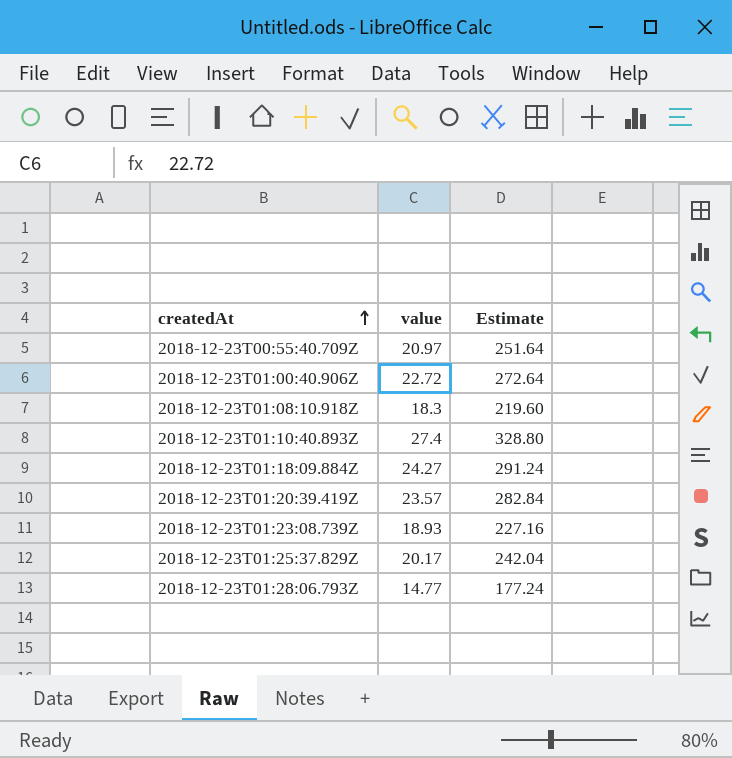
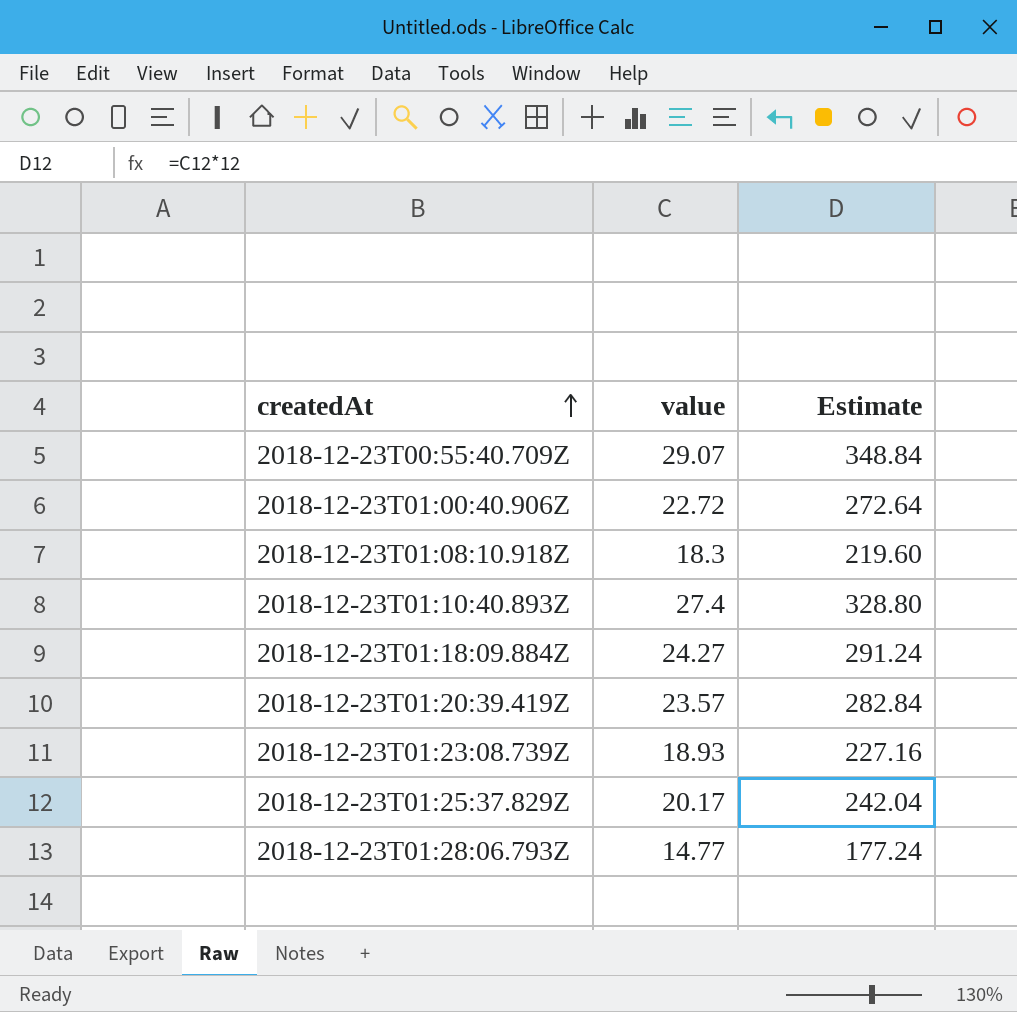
2018-12-23T00:55:40.709Z | value: 20.97 -> 29.07
2018-12-23T00:55:40.709Z | Estimate: 251.64 -> 348.84

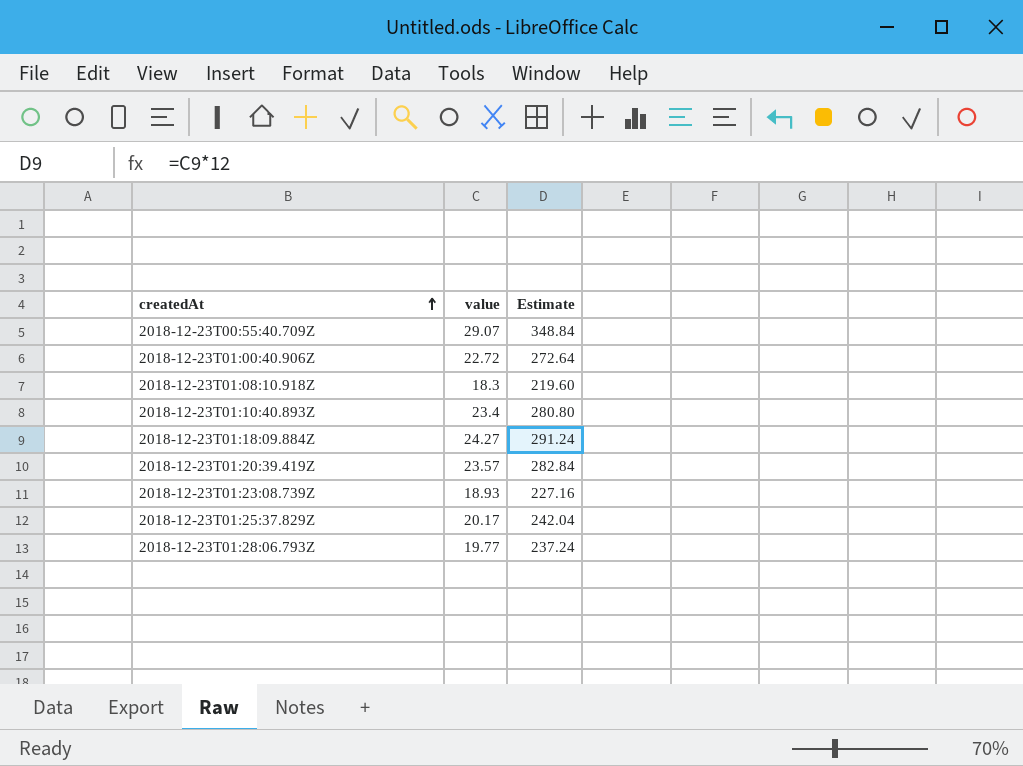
2018-12-23T01:10:40.893Z | value: 27.4 -> 23.4
2018-12-23T01:10:40.893Z | Estimate: 328.80 -> 280.80
2018-12-23T01:28:06.793Z | value: 14.77 -> 19.77
2018-12-23T01:28:06.793Z | Estimate: 177.24 -> 237.24

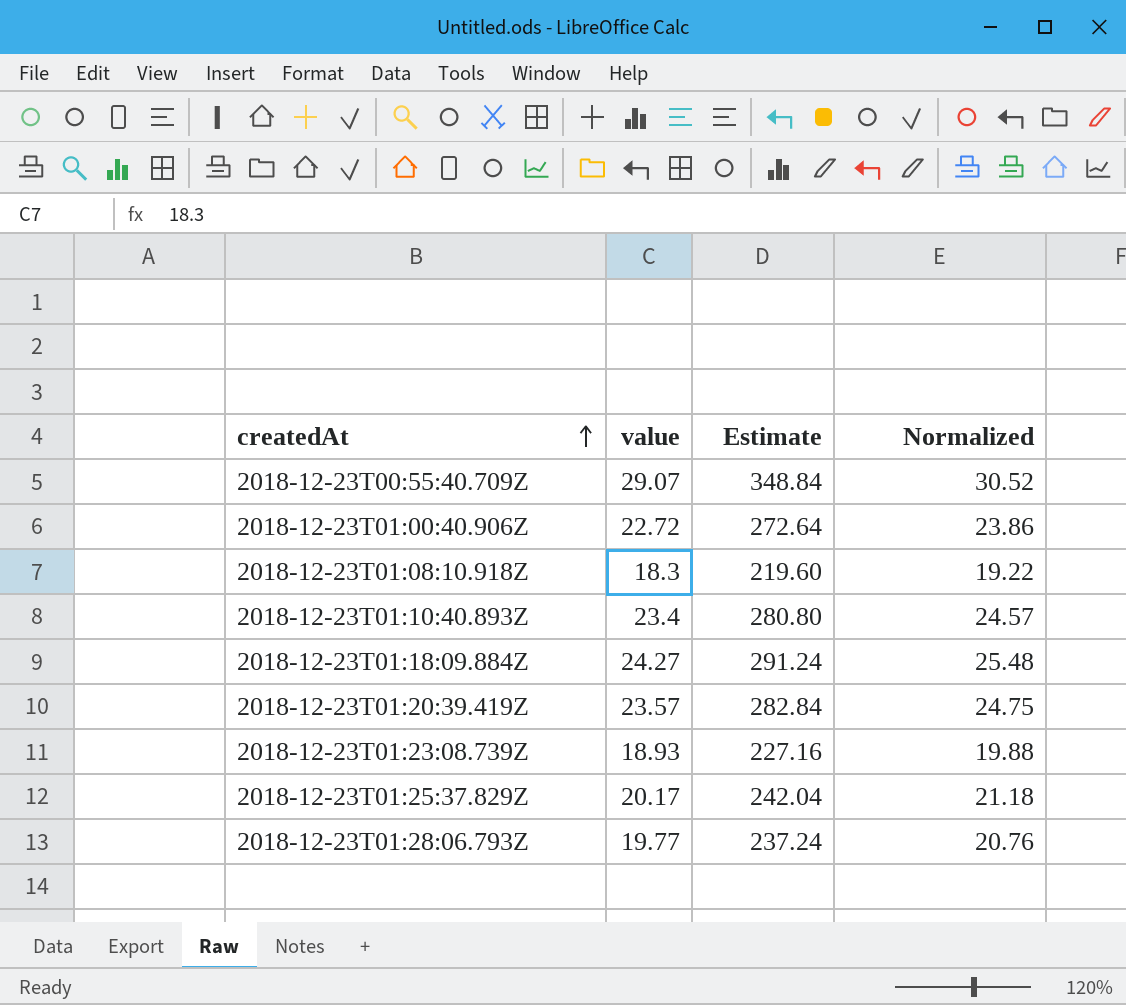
column Normalized | formula: none -> [value] * 1.05

